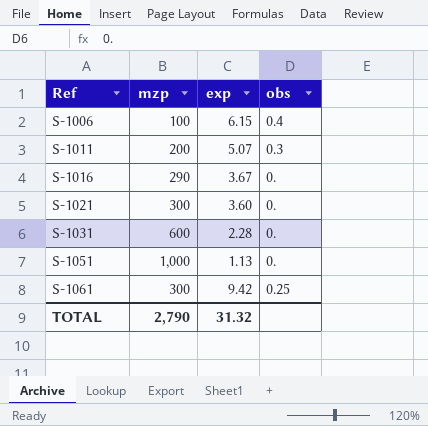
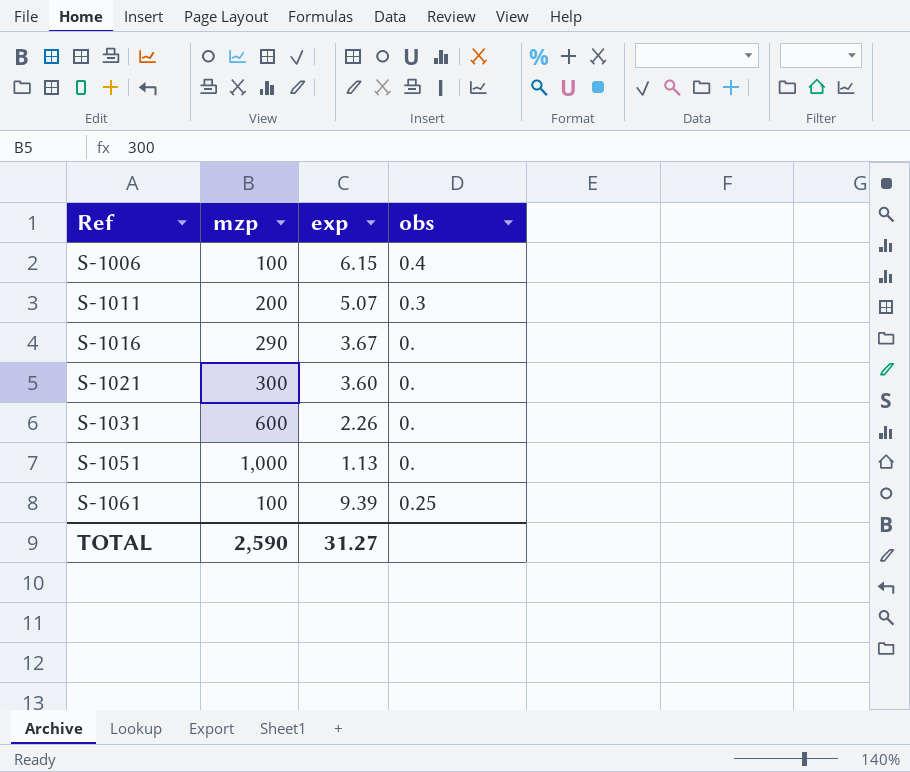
S-1031 | exp: 2.28 -> 2.26
S-1061 | mzp: 300 -> 100
S-1061 | exp: 9.42 -> 9.39
TOTAL | mzp: 2,790 -> 2,590
TOTAL | exp: 31.32 -> 31.27

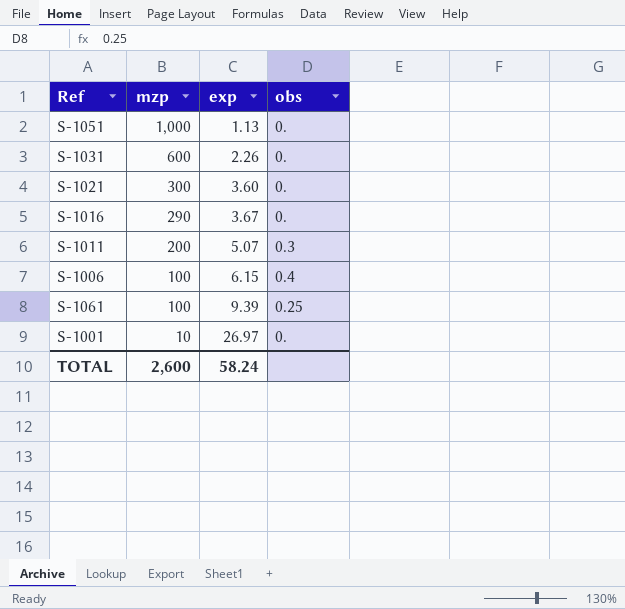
row order: Ref ascending -> mzp descending
row S-1001: none -> 10 | 26.97 | 0.
TOTAL | mzp: 2,590 -> 2,600
TOTAL | exp: 31.27 -> 58.24

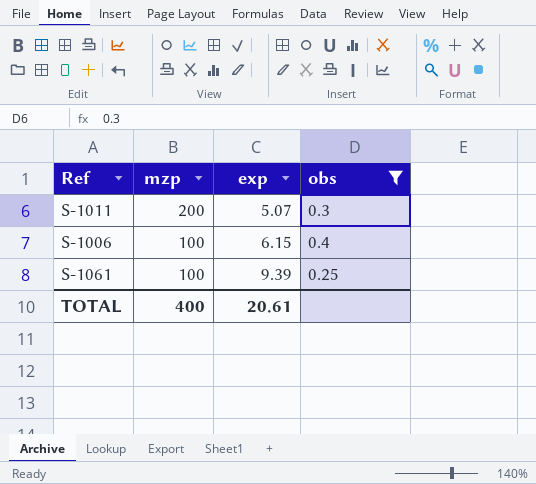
filter: none -> obs != 0.
TOTAL | mzp: 2,600 -> 400
TOTAL | exp: 58.24 -> 20.61

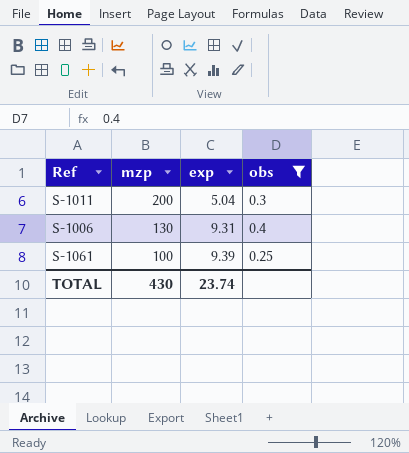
S-1011 | exp: 5.07 -> 5.04
S-1006 | mzp: 100 -> 130
S-1006 | exp: 6.15 -> 9.31
TOTAL | mzp: 400 -> 430
TOTAL | exp: 20.61 -> 23.74

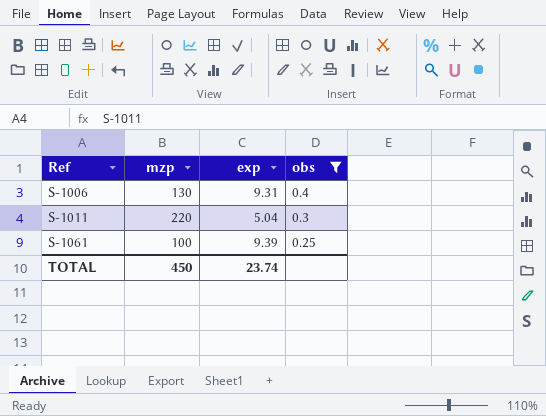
row order: mzp descending -> Ref ascending
S-1011 | mzp: 200 -> 220
TOTAL | mzp: 430 -> 450

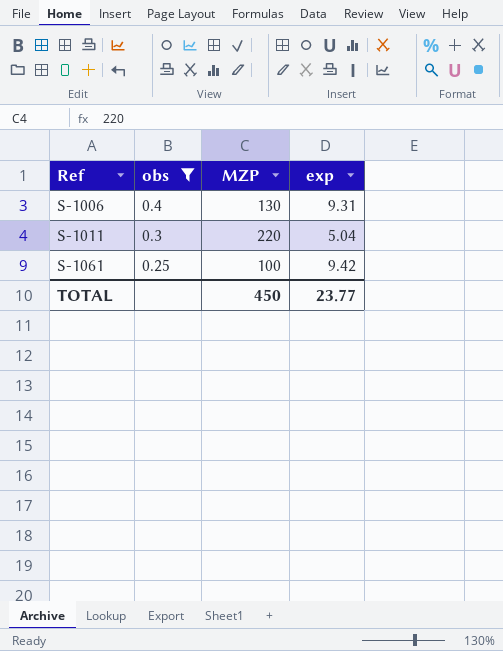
column obs | position: 4 -> 2
column name: mzp -> MZP
S-1061 | exp: 9.39 -> 9.42
TOTAL | exp: 23.74 -> 23.77

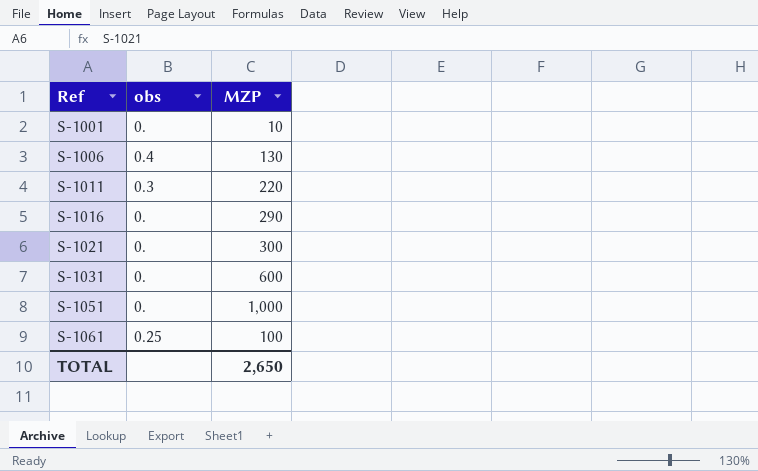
filter: obs != 0. -> none
column exp | position: 4 -> none
TOTAL | MZP: 450 -> 2,650

